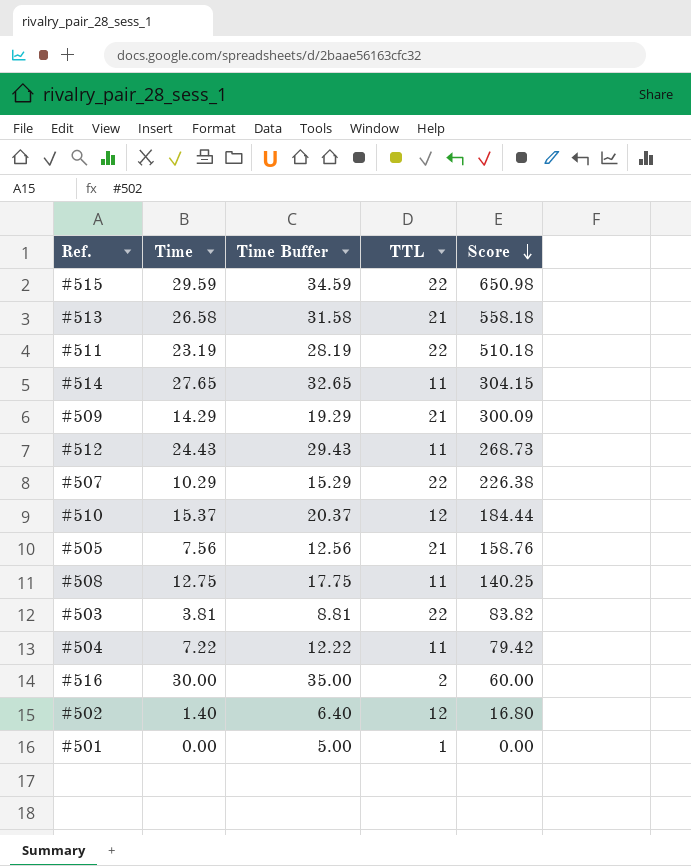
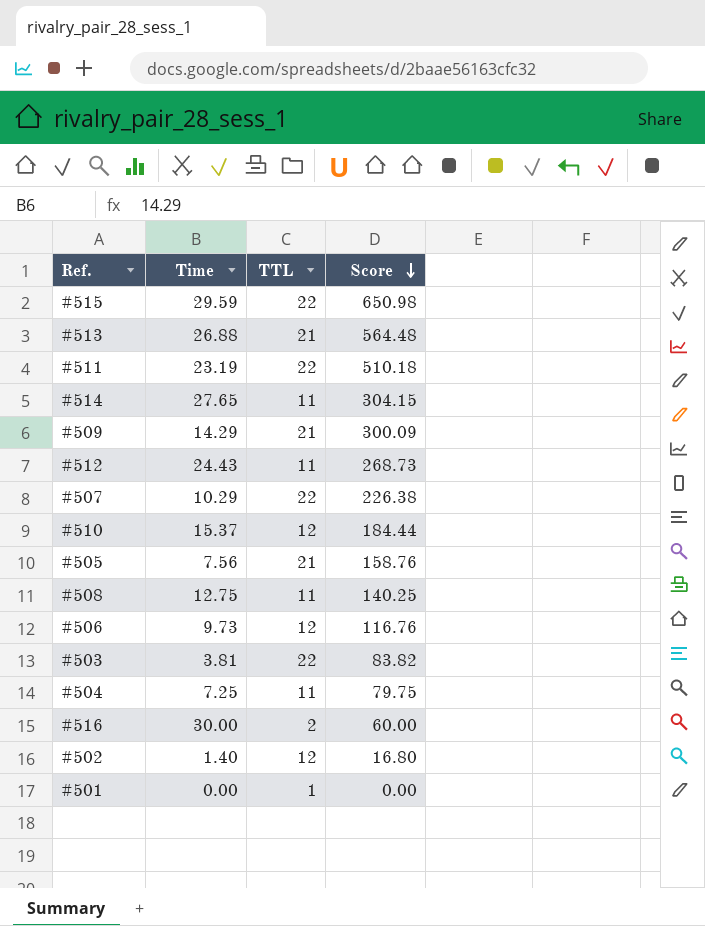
column Time Buffer | formula: [Time] + 5 -> none
#513 | Time: 26.58 -> 26.88
#513 | Score: 558.18 -> 564.48
row #506: none -> 9.73 | 12 | 116.76
#504 | Time: 7.22 -> 7.25
#504 | Score: 79.42 -> 79.75

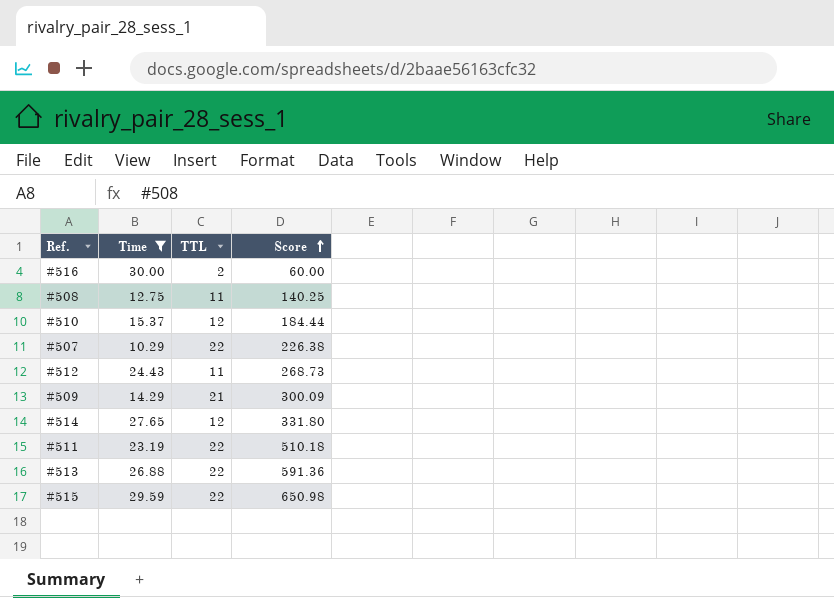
filter: none -> Time >= 10.29
row order: Score descending -> Score ascending
#514 | TTL: 11 -> 12
#514 | Score: 304.15 -> 331.80
#513 | TTL: 21 -> 22
#513 | Score: 564.48 -> 591.36

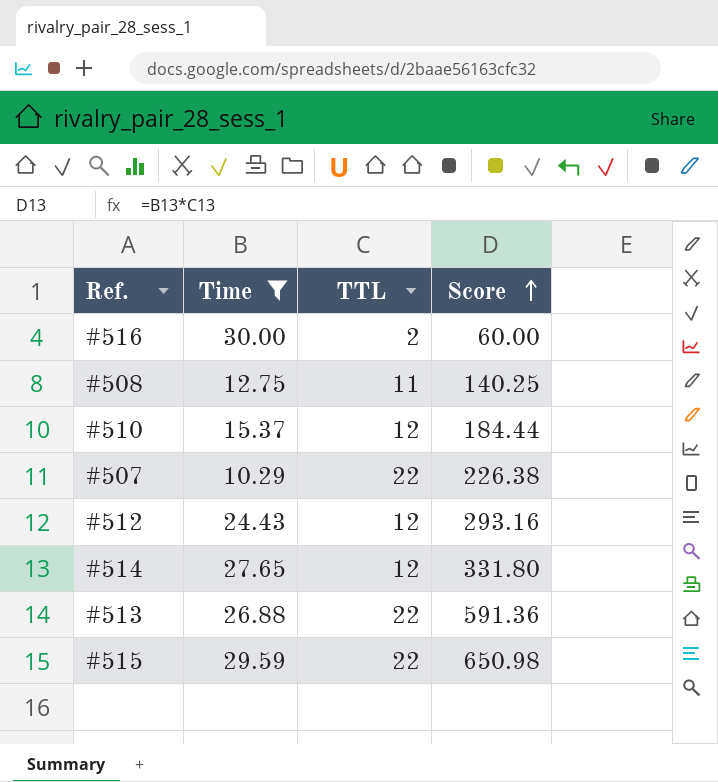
row #509: 14.29 | 21 | 300.09 -> none
row #511: 23.19 | 22 | 510.18 -> none
#512 | TTL: 11 -> 12
#512 | Score: 268.73 -> 293.16

